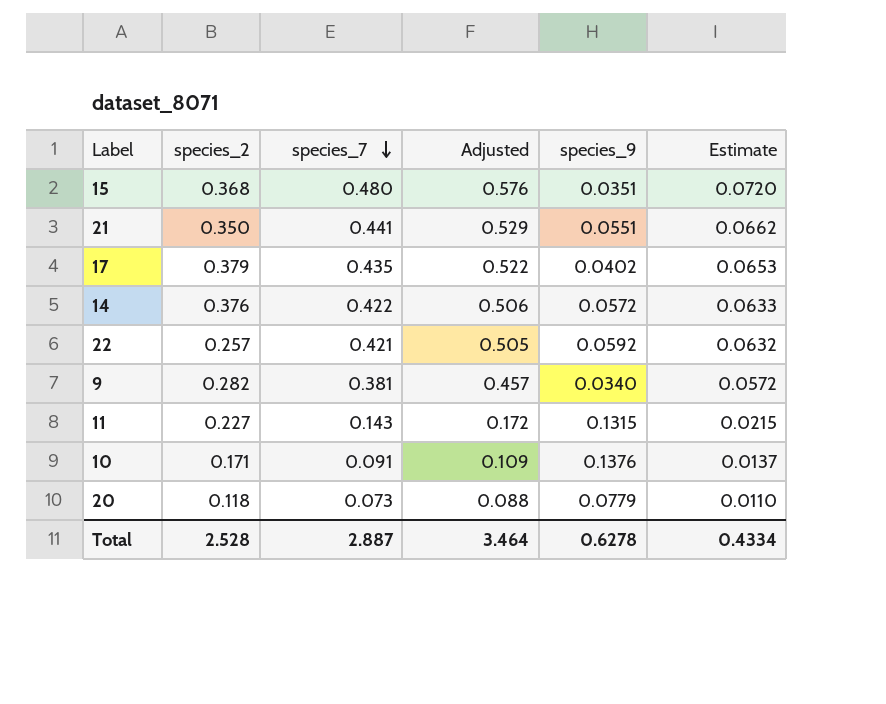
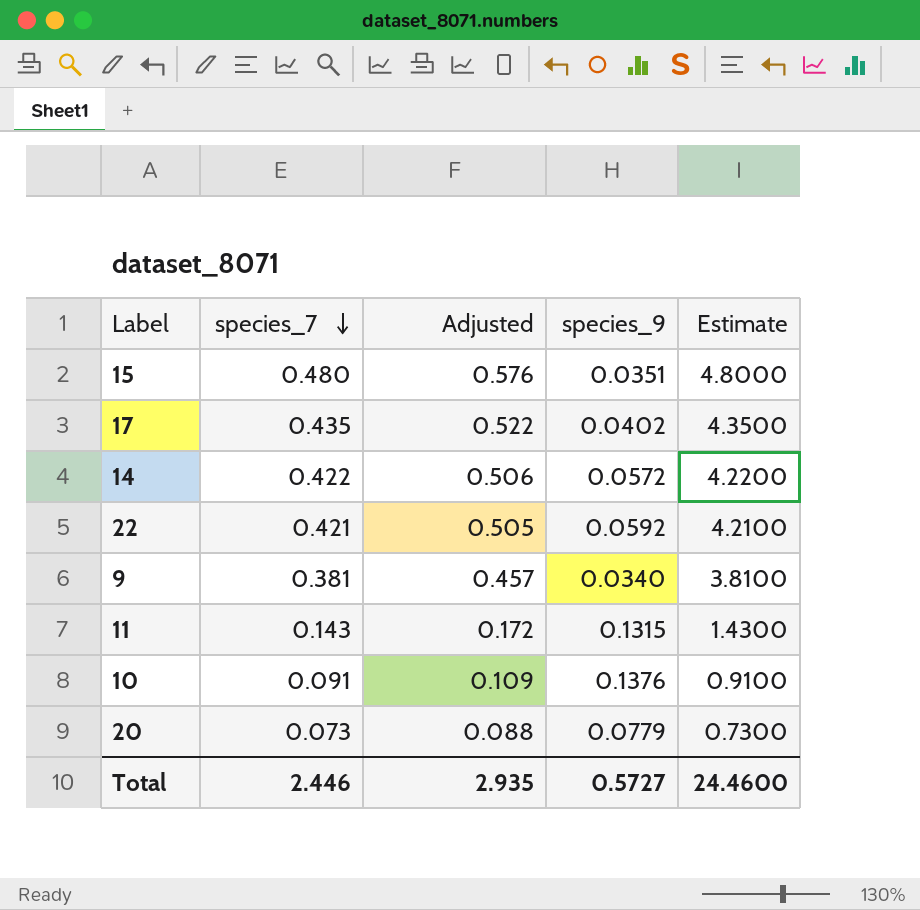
column species_2 | position: 2 -> none
column Estimate | formula: [species_7] * 0.15 -> [species_7] * 10
row 21: 0.350 | 0.441 | 0.529 | 0.0551 | 0.0662 -> none
Total | species_7: 2.887 -> 2.446
Total | Adjusted: 3.464 -> 2.935
Total | species_9: 0.6278 -> 0.5727
Total | Estimate: 0.4334 -> 24.4600

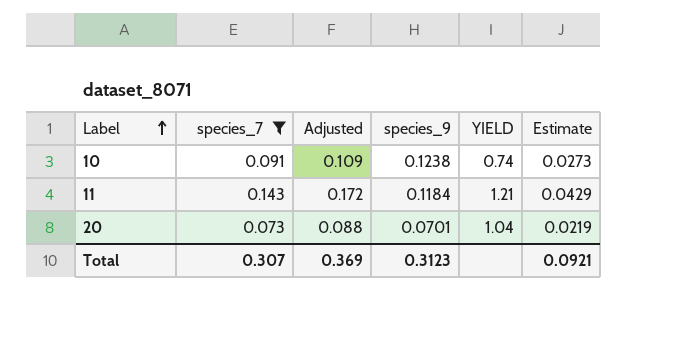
filter: none -> species_7 <= 0.143
row order: species_7 descending -> Label ascending
column YIELD | formula: none -> [species_7] / [species_9]
column Estimate | formula: [species_7] * 10 -> [species_7] * 0.3
10 | species_9: 0.1376 -> 0.1238
11 | species_9: 0.1315 -> 0.1184
20 | species_9: 0.0779 -> 0.0701
Total | species_7: 2.446 -> 0.307
Total | Adjusted: 2.935 -> 0.369
Total | species_9: 0.5727 -> 0.3123
Total | Estimate: 24.4600 -> 0.0921

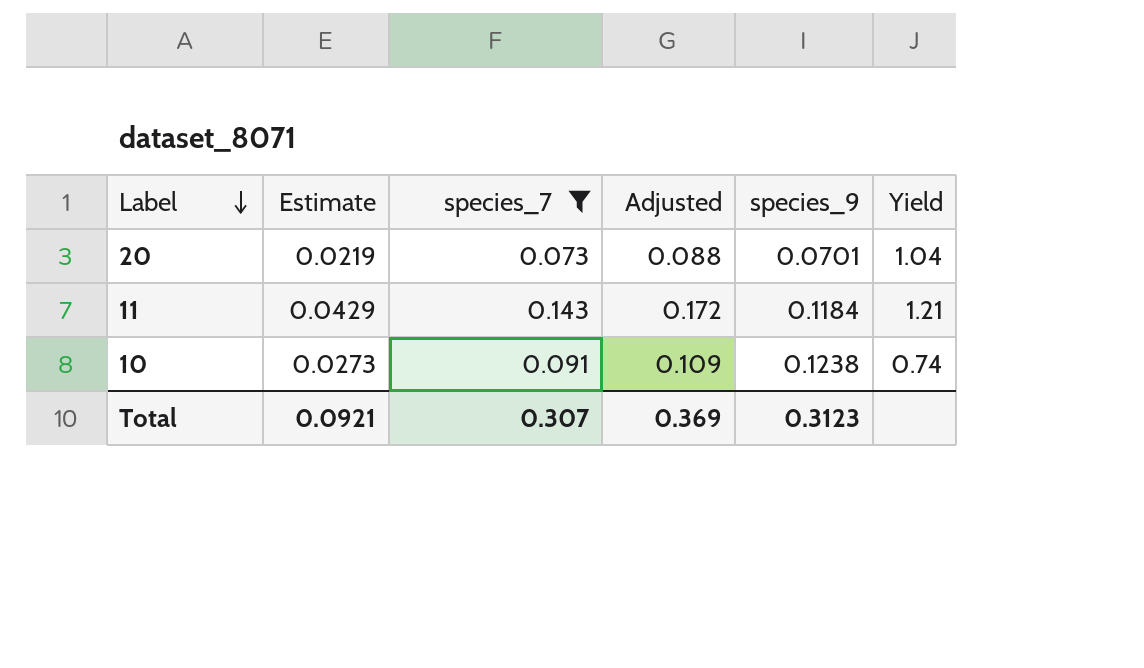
row order: Label ascending -> Label descending
column Estimate | position: 6 -> 2
column name: YIELD -> Yield

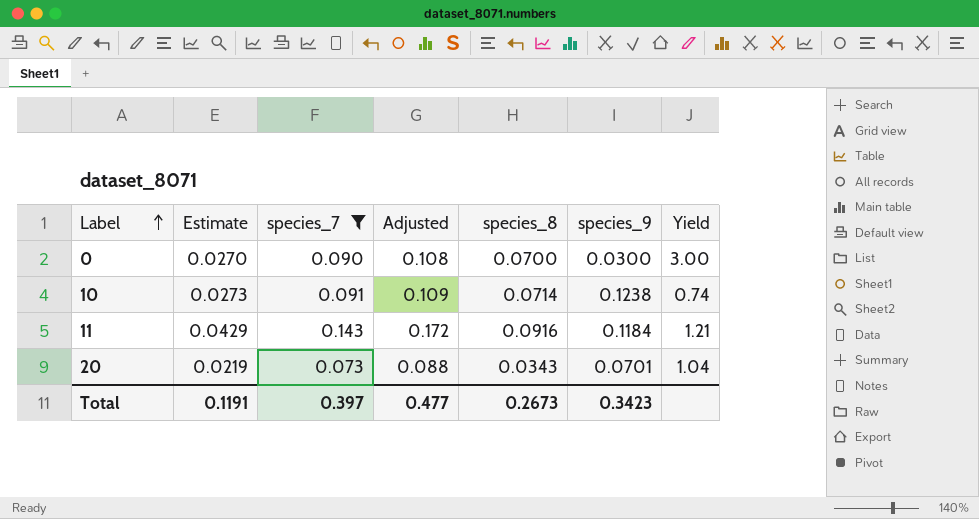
row order: Label descending -> Label ascending
column species_8 | position: none -> 5
row 0: none -> 0.0270 | 0.090 | 0.108 | 0.0700 | 0.0300 | 3.00
Total | Estimate: 0.0921 -> 0.1191
Total | species_7: 0.307 -> 0.397
Total | Adjusted: 0.369 -> 0.477
Total | species_9: 0.3123 -> 0.3423

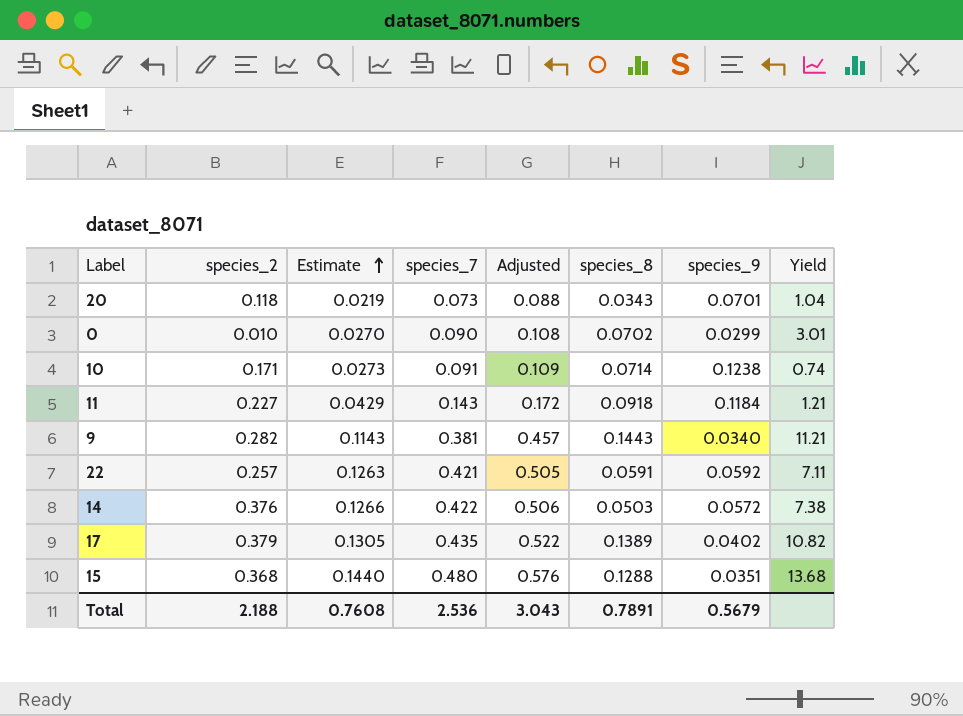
filter: species_7 <= 0.143 -> none
row order: Label ascending -> Estimate ascending
column species_2 | position: none -> 2
0 | species_8: 0.0700 -> 0.0702
0 | species_9: 0.0300 -> 0.0299
0 | Yield: 3.00 -> 3.01
11 | species_8: 0.0916 -> 0.0918
Total | Estimate: 0.1191 -> 0.7608
Total | species_7: 0.397 -> 2.536
Total | Adjusted: 0.477 -> 3.043
Total | species_8: 0.2673 -> 0.7891
Total | species_9: 0.3423 -> 0.5679

